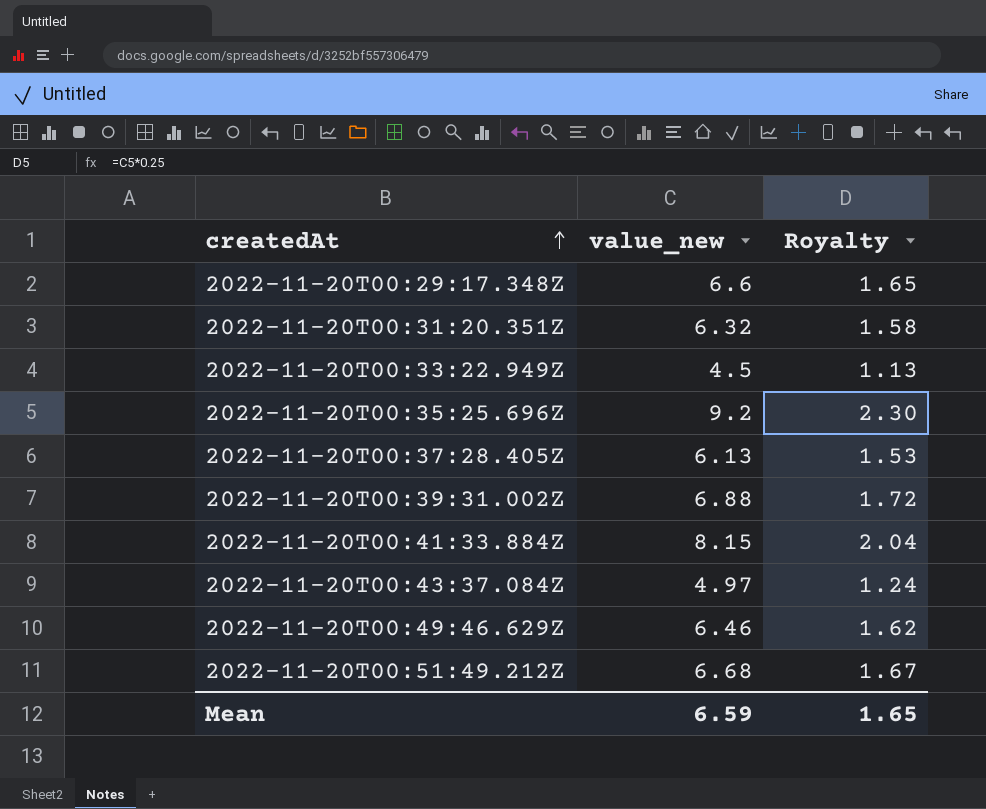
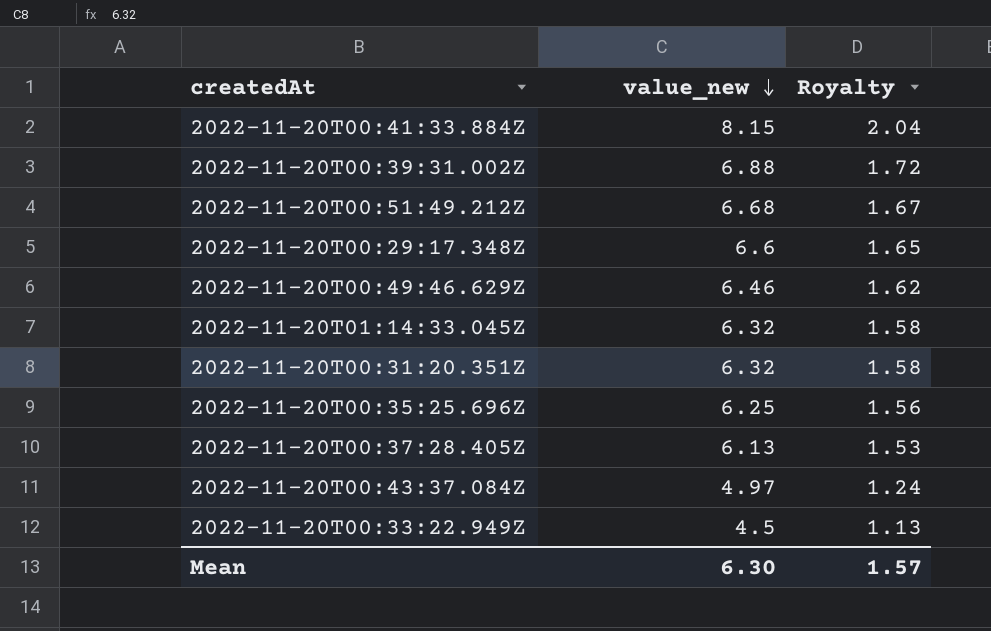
row order: createdAt ascending -> value_new descending
row 2022-11-20T01:14:33.045Z: none -> 6.32 | 1.58
2022-11-20T00:35:25.696Z | value_new: 9.2 -> 6.25
2022-11-20T00:35:25.696Z | Royalty: 2.30 -> 1.56
Mean | value_new: 6.59 -> 6.30
Mean | Royalty: 1.65 -> 1.57

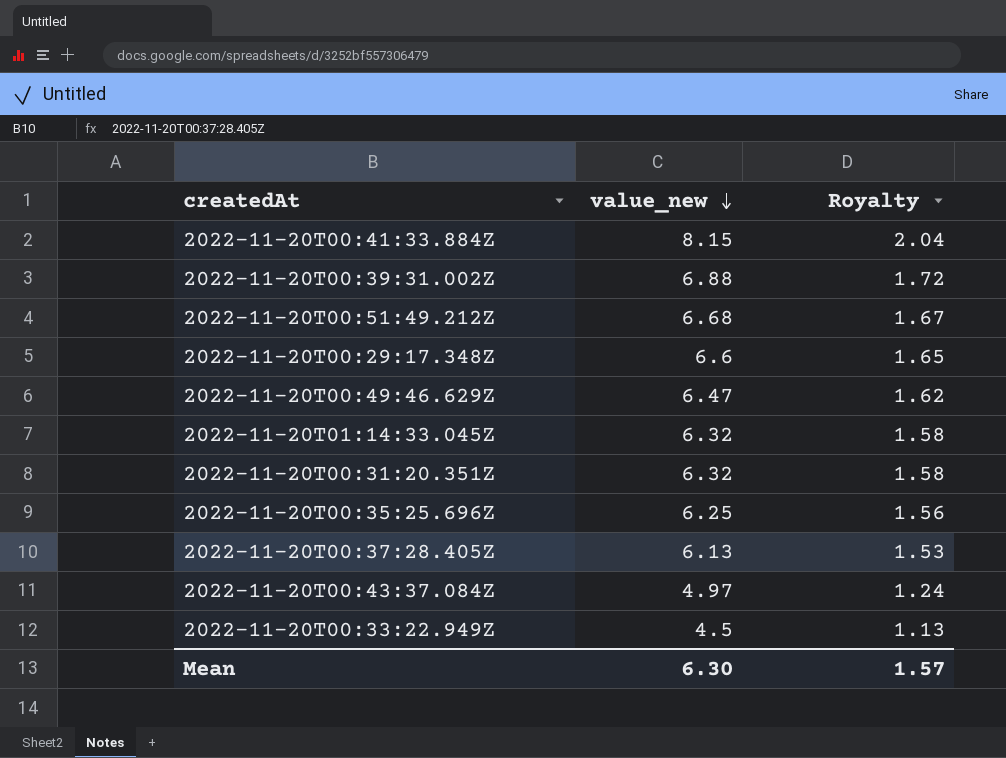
2022-11-20T00:49:46.629Z | value_new: 6.46 -> 6.47

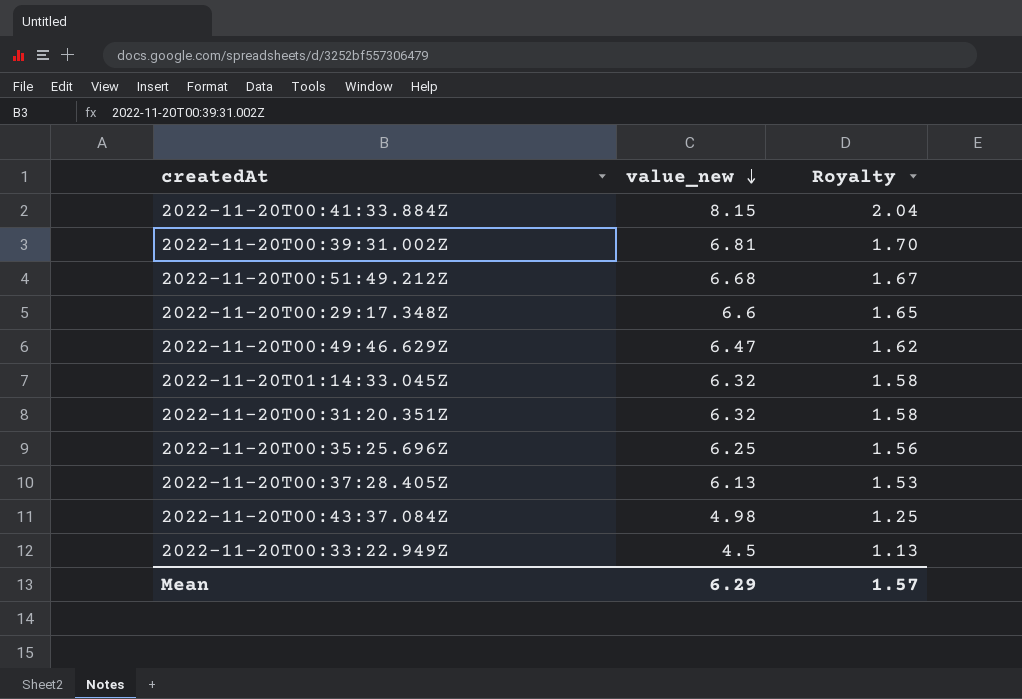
2022-11-20T00:39:31.002Z | value_new: 6.88 -> 6.81
2022-11-20T00:39:31.002Z | Royalty: 1.72 -> 1.70
2022-11-20T00:43:37.084Z | value_new: 4.97 -> 4.98
2022-11-20T00:43:37.084Z | Royalty: 1.24 -> 1.25
Mean | value_new: 6.30 -> 6.29

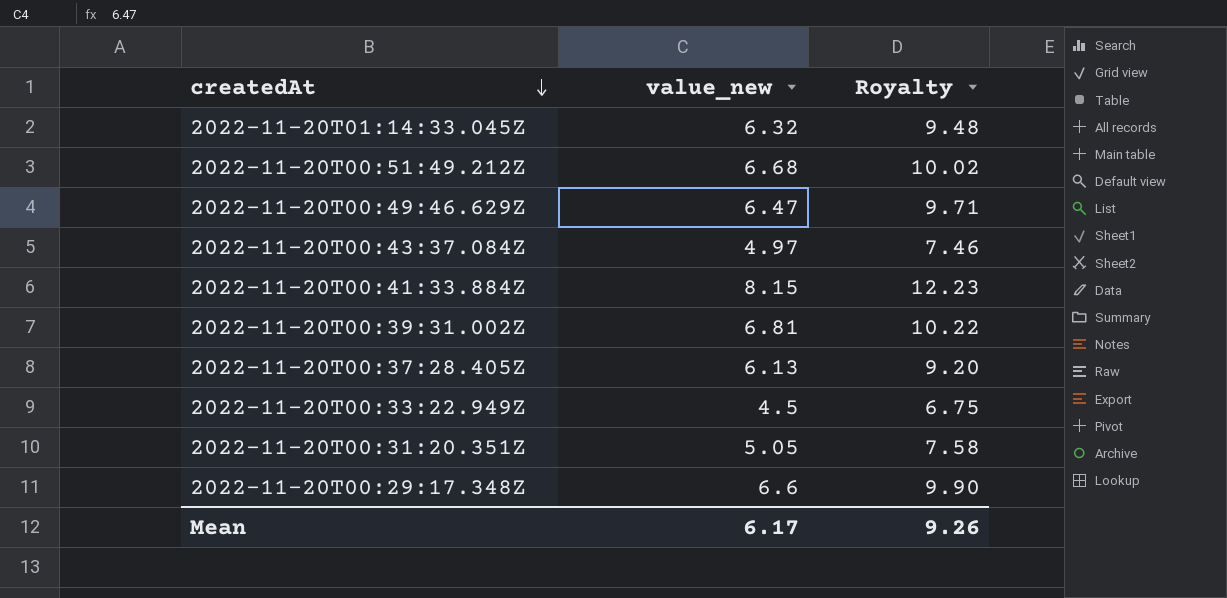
row order: value_new descending -> createdAt descending
column Royalty | formula: [value_new] * 0.25 -> [value_new] * 1.5
row 2022-11-20T00:35:25.696Z: 6.25 | 1.56 -> none
2022-11-20T00:43:37.084Z | value_new: 4.98 -> 4.97
2022-11-20T00:31:20.351Z | value_new: 6.32 -> 5.05
Mean | value_new: 6.29 -> 6.17
Mean | Royalty: 1.57 -> 9.26

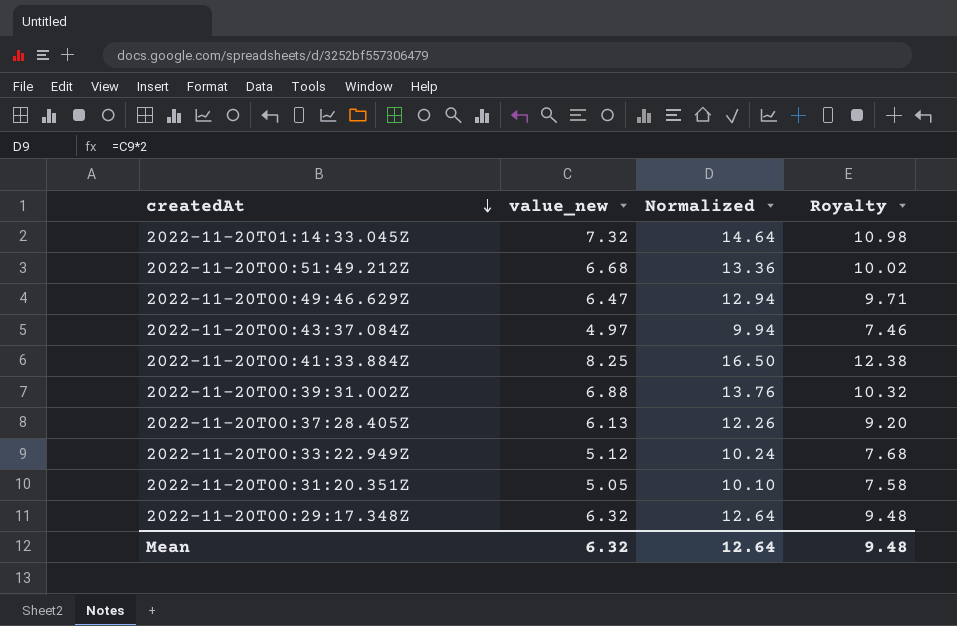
column Normalized | formula: none -> [value_new] * 2
2022-11-20T01:14:33.045Z | value_new: 6.32 -> 7.32
2022-11-20T01:14:33.045Z | Royalty: 9.48 -> 10.98
2022-11-20T00:41:33.884Z | value_new: 8.15 -> 8.25
2022-11-20T00:41:33.884Z | Royalty: 12.23 -> 12.38
2022-11-20T00:39:31.002Z | value_new: 6.81 -> 6.88
2022-11-20T00:39:31.002Z | Royalty: 10.22 -> 10.32
2022-11-20T00:33:22.949Z | value_new: 4.5 -> 5.12
2022-11-20T00:33:22.949Z | Royalty: 6.75 -> 7.68
2022-11-20T00:29:17.348Z | value_new: 6.6 -> 6.32
2022-11-20T00:29:17.348Z | Royalty: 9.90 -> 9.48
Mean | value_new: 6.17 -> 6.32
Mean | Royalty: 9.26 -> 9.48

